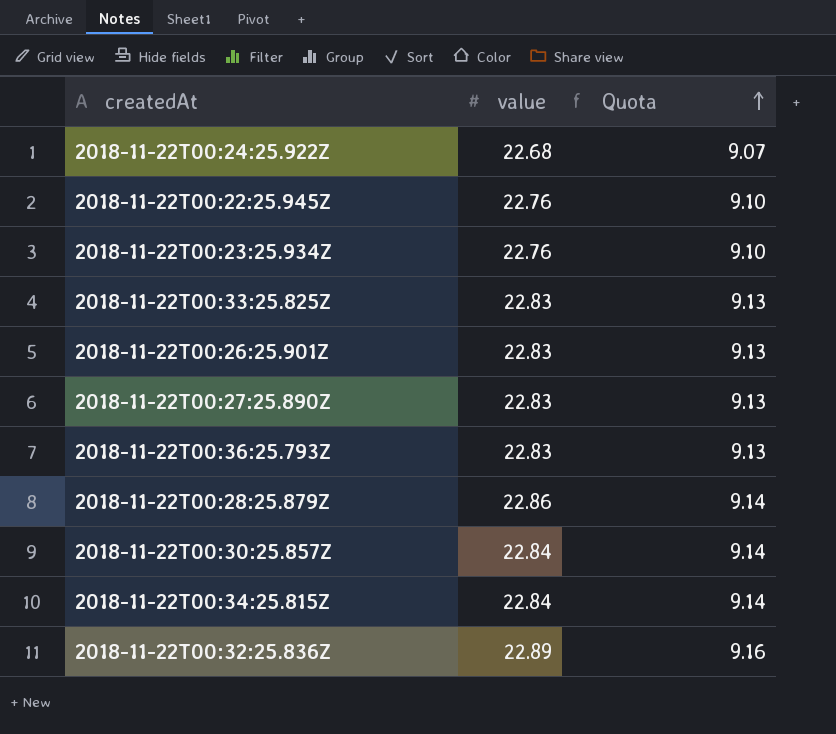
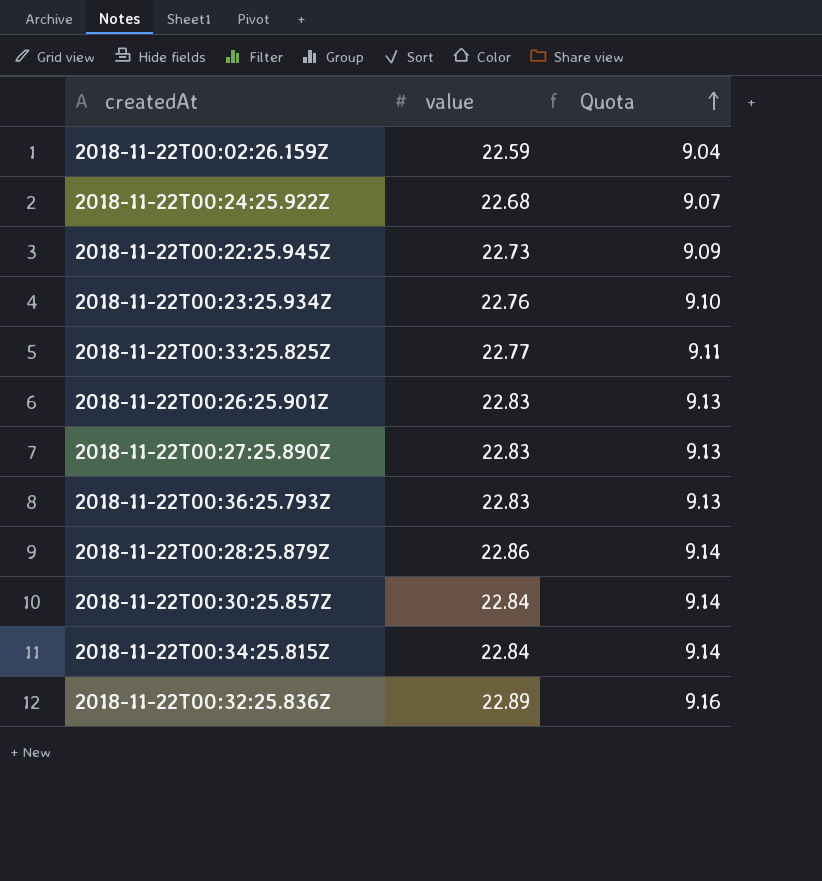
row 2018-11-22T00:02:26.159Z: none -> 22.59 | 9.04
2018-11-22T00:22:25.945Z | value: 22.76 -> 22.73
2018-11-22T00:22:25.945Z | Quota: 9.10 -> 9.09
2018-11-22T00:33:25.825Z | value: 22.83 -> 22.77
2018-11-22T00:33:25.825Z | Quota: 9.13 -> 9.11

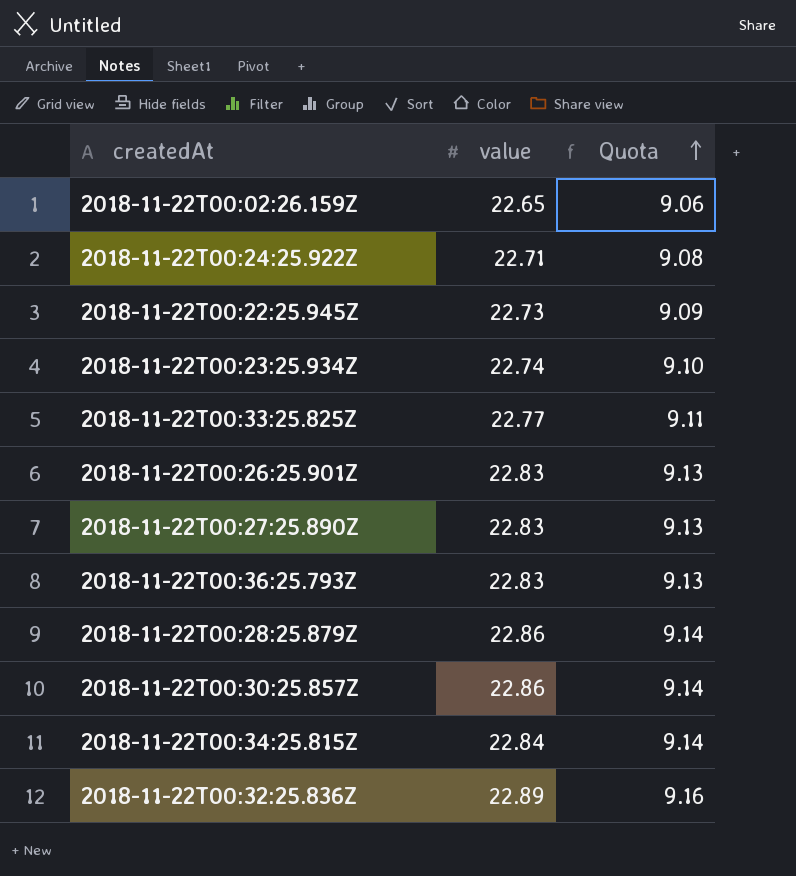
2018-11-22T00:02:26.159Z | value: 22.59 -> 22.65
2018-11-22T00:02:26.159Z | Quota: 9.04 -> 9.06
2018-11-22T00:24:25.922Z | value: 22.68 -> 22.71
2018-11-22T00:24:25.922Z | Quota: 9.07 -> 9.08
2018-11-22T00:23:25.934Z | value: 22.76 -> 22.74
2018-11-22T00:30:25.857Z | value: 22.84 -> 22.86

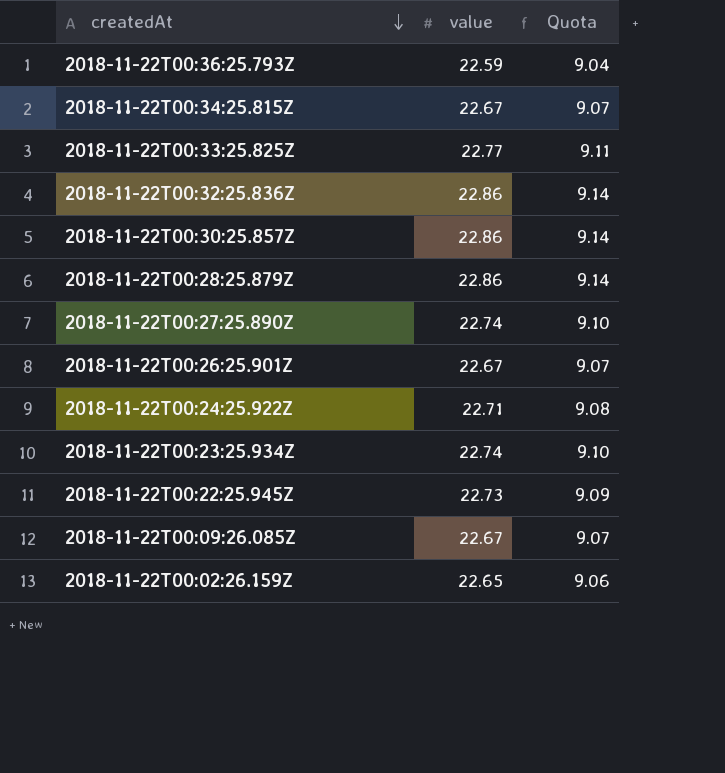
row order: Quota ascending -> createdAt descending
2018-11-22T00:36:25.793Z | value: 22.83 -> 22.59
2018-11-22T00:36:25.793Z | Quota: 9.13 -> 9.04
2018-11-22T00:34:25.815Z | value: 22.84 -> 22.67
2018-11-22T00:34:25.815Z | Quota: 9.14 -> 9.07
2018-11-22T00:32:25.836Z | value: 22.89 -> 22.86
2018-11-22T00:32:25.836Z | Quota: 9.16 -> 9.14
2018-11-22T00:27:25.890Z | value: 22.83 -> 22.74
2018-11-22T00:27:25.890Z | Quota: 9.13 -> 9.10
2018-11-22T00:26:25.901Z | value: 22.83 -> 22.67
2018-11-22T00:26:25.901Z | Quota: 9.13 -> 9.07
row 2018-11-22T00:09:26.085Z: none -> 22.67 | 9.07

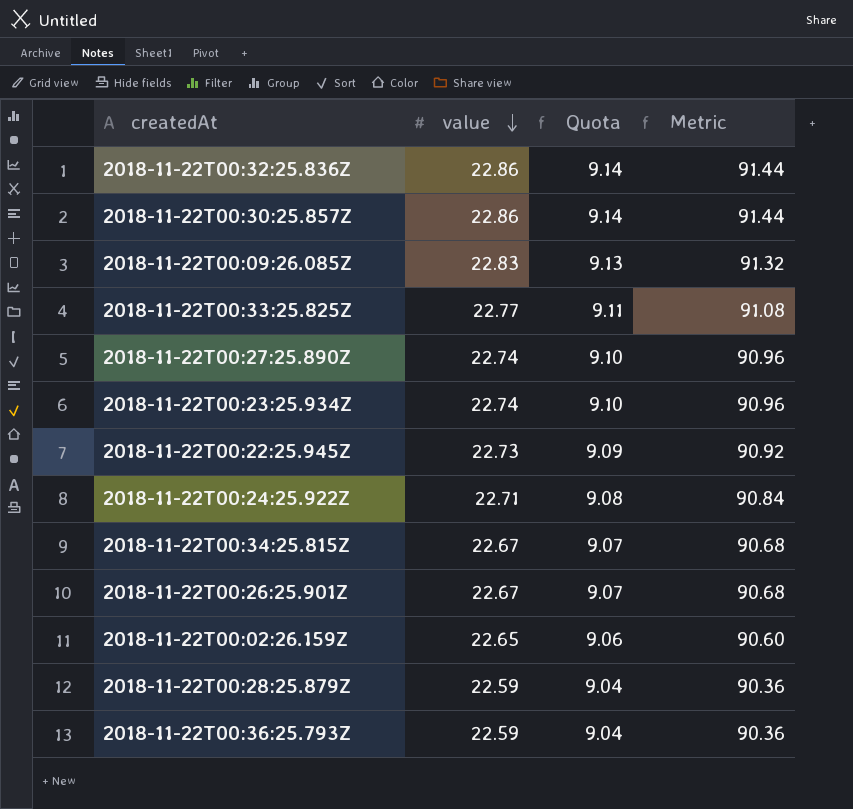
row order: createdAt descending -> value descending
column Metric | formula: none -> [value] * 4
2018-11-22T00:09:26.085Z | value: 22.67 -> 22.83
2018-11-22T00:09:26.085Z | Quota: 9.07 -> 9.13
2018-11-22T00:28:25.879Z | value: 22.86 -> 22.59
2018-11-22T00:28:25.879Z | Quota: 9.14 -> 9.04

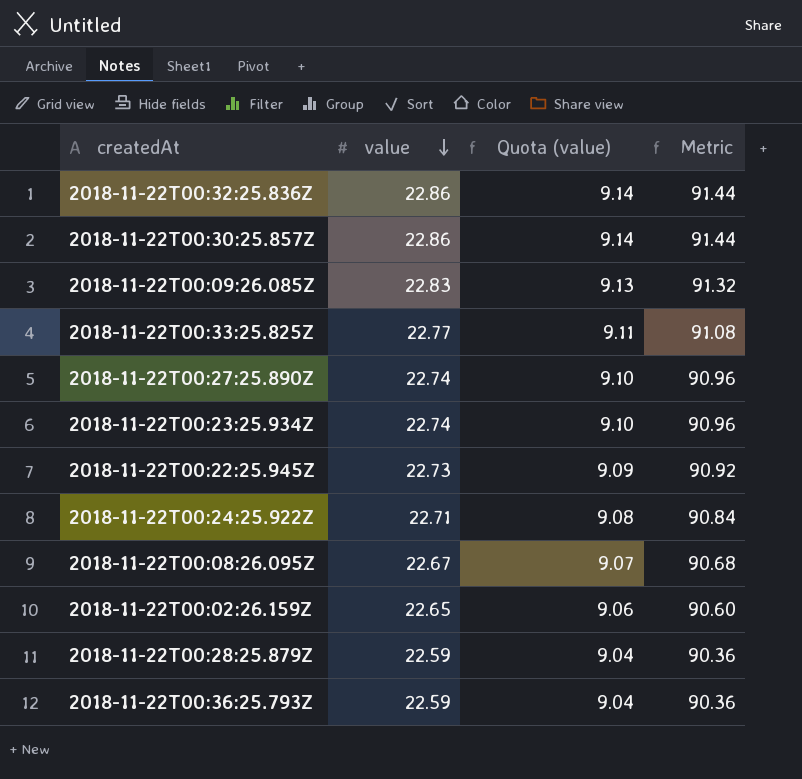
column name: Quota -> Quota (value)
row 2018-11-22T00:34:25.815Z: 22.67 | 9.07 | 90.68 -> none
row 2018-11-22T00:26:25.901Z: 22.67 | 9.07 | 90.68 -> none
row 2018-11-22T00:08:26.095Z: none -> 22.67 | 9.07 | 90.68

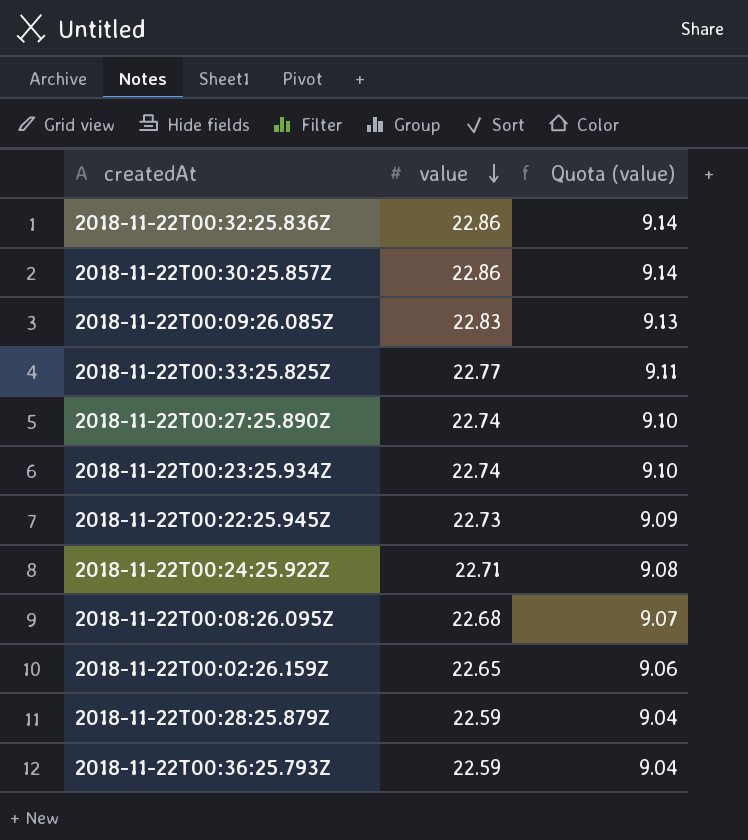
column Metric | formula: [value] * 4 -> none
2018-11-22T00:08:26.095Z | value: 22.67 -> 22.68

